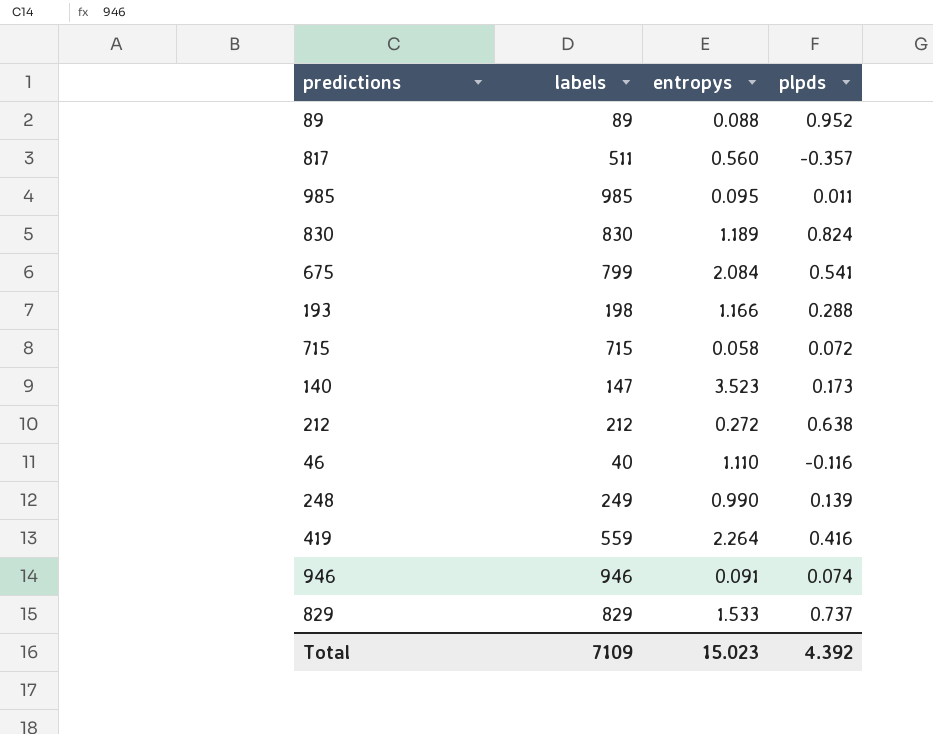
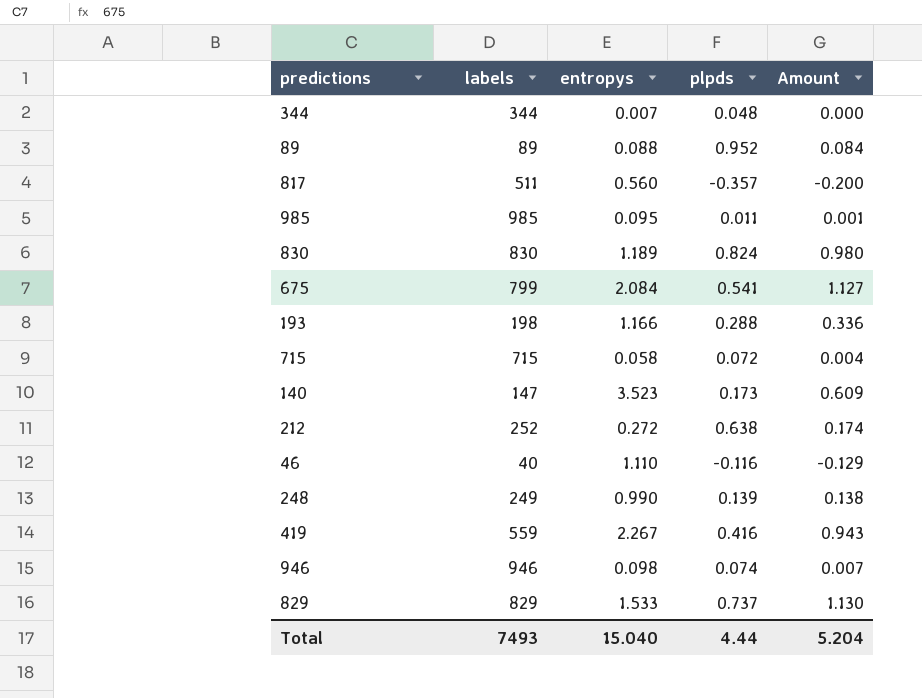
column Amount | formula: none -> [entropys] * [plpds]
row 344: none -> 344 | 0.007 | 0.048 | 0.000
212 | labels: 212 -> 252
419 | entropys: 2.264 -> 2.267
946 | entropys: 0.091 -> 0.098
Total | labels: 7109 -> 7493
Total | entropys: 15.023 -> 15.040
Total | plpds: 4.392 -> 4.44

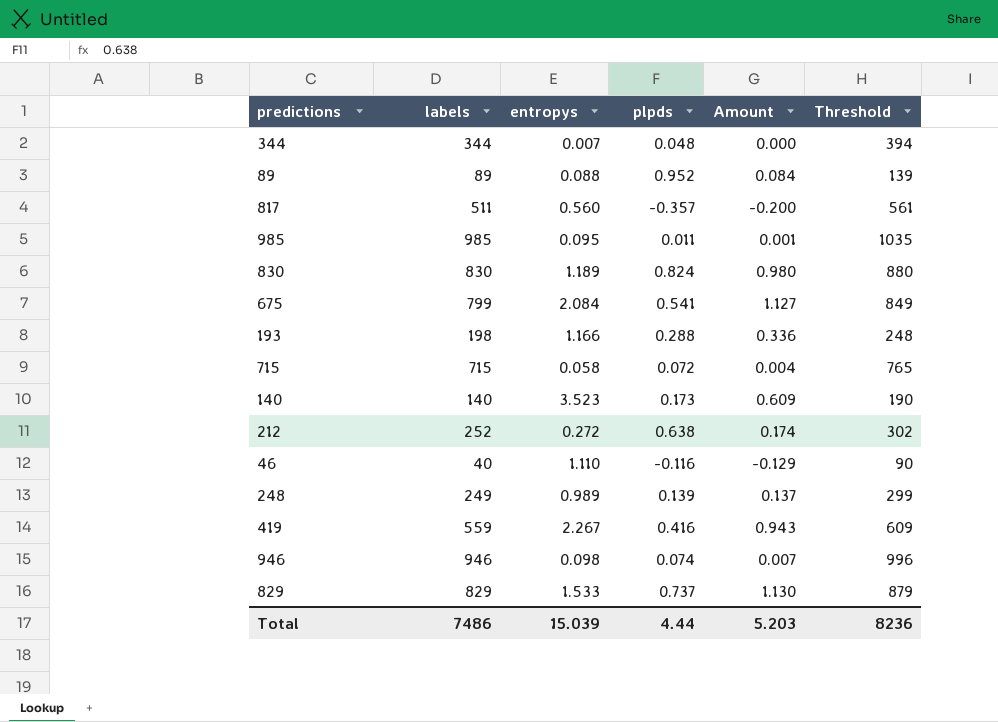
column Threshold | formula: none -> [labels] + 50
140 | labels: 147 -> 140
248 | entropys: 0.990 -> 0.989
248 | Amount: 0.138 -> 0.137
Total | labels: 7493 -> 7486
Total | entropys: 15.040 -> 15.039
Total | Amount: 5.204 -> 5.203

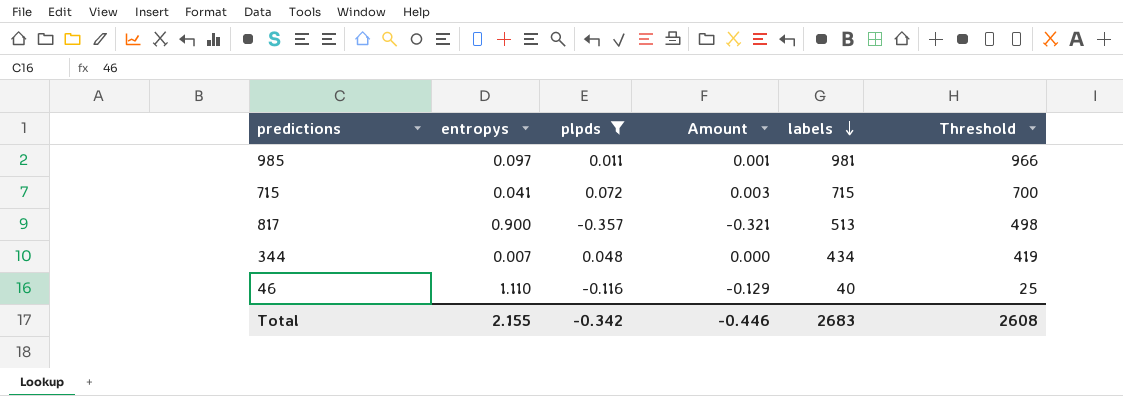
filter: none -> plpds <= 0.072
row order: none -> labels descending
column labels | position: 2 -> 5
column Threshold | formula: [labels] + 50 -> [labels] - 15
985 | entropys: 0.095 -> 0.097
985 | labels: 985 -> 981
715 | entropys: 0.058 -> 0.041
715 | Amount: 0.004 -> 0.003
817 | entropys: 0.560 -> 0.900
817 | Amount: -0.200 -> -0.321
817 | labels: 511 -> 513
344 | labels: 344 -> 434
Total | entropys: 15.039 -> 2.155
Total | plpds: 4.44 -> -0.342
Total | Amount: 5.203 -> -0.446
Total | labels: 7486 -> 2683
Total | Threshold: 8236 -> 2608

